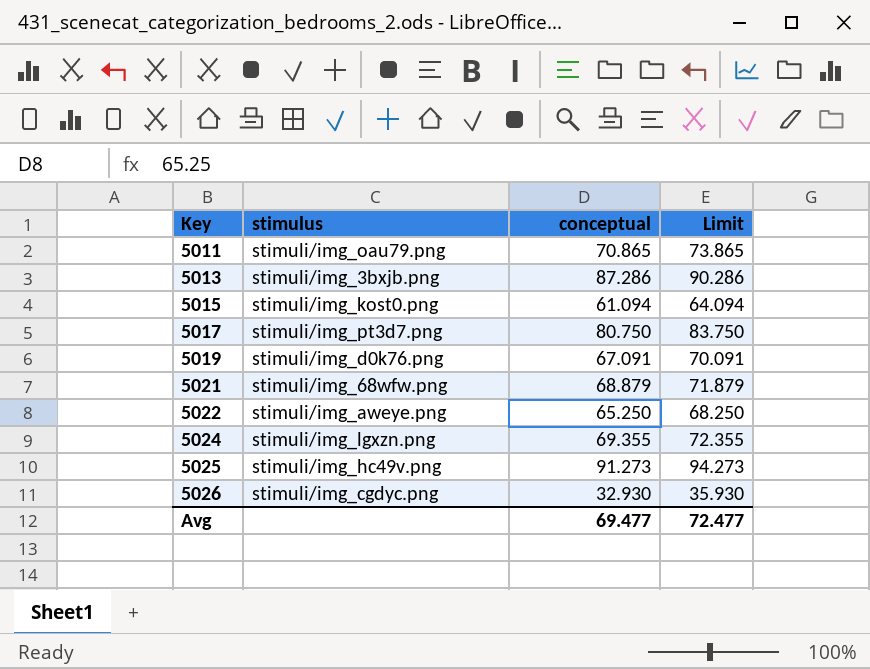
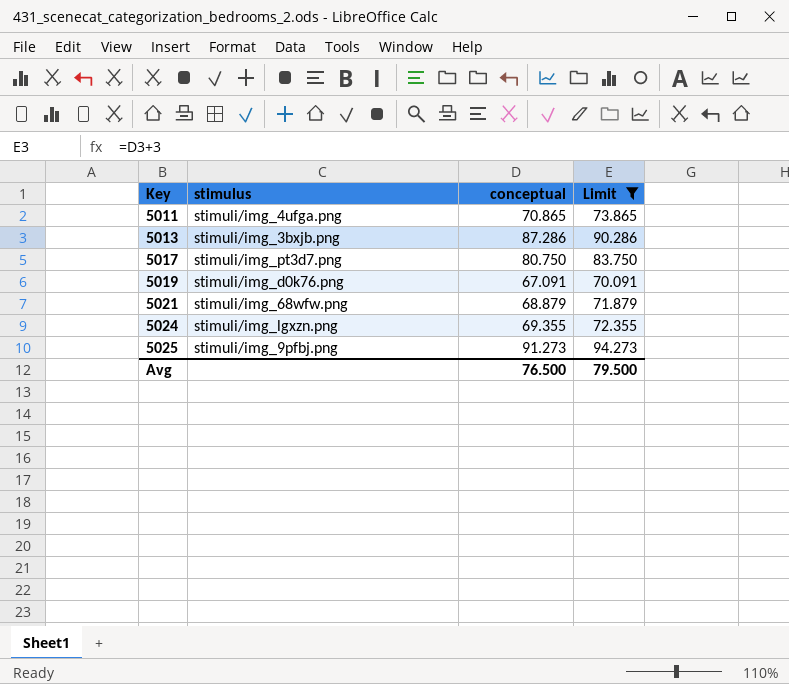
filter: none -> Limit >= 70.091
5011 | stimulus: stimuli/img_oau79.png -> stimuli/img_4ufga.png
5025 | stimulus: stimuli/img_hc49v.png -> stimuli/img_9pfbj.png
Avg | conceptual: 69.477 -> 76.500
Avg | Limit: 72.477 -> 79.500

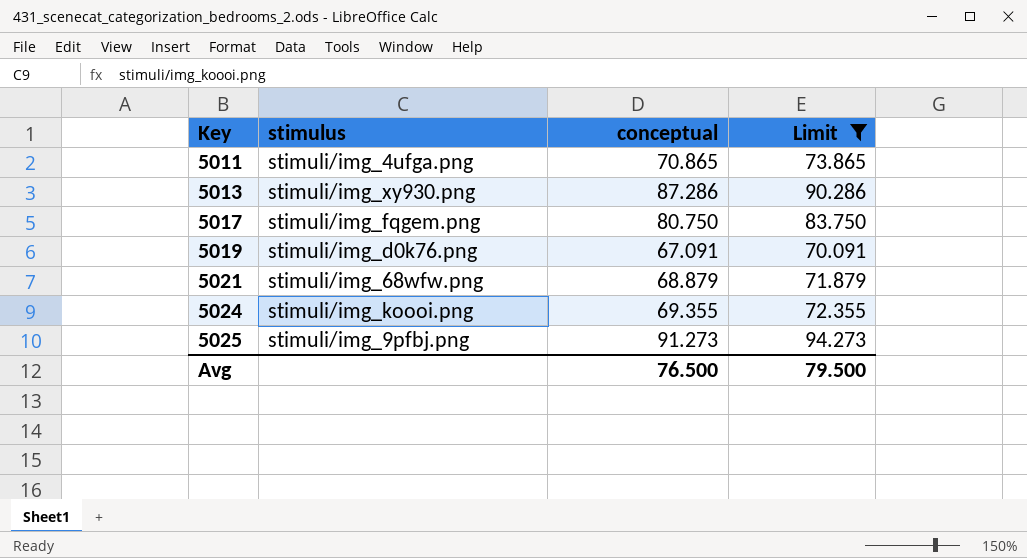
5013 | stimulus: stimuli/img_3bxjb.png -> stimuli/img_xy930.png
5017 | stimulus: stimuli/img_pt3d7.png -> stimuli/img_fqgem.png
5024 | stimulus: stimuli/img_lgxzn.png -> stimuli/img_koooi.png

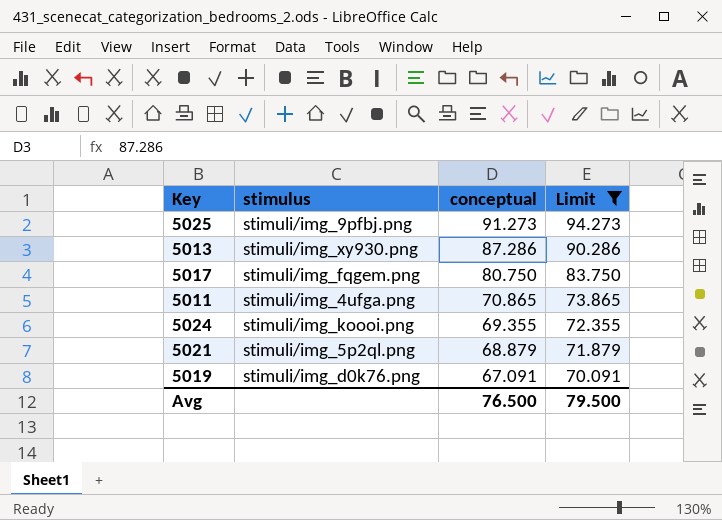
row order: Key ascending -> conceptual descending
5021 | stimulus: stimuli/img_68wfw.png -> stimuli/img_5p2ql.png

